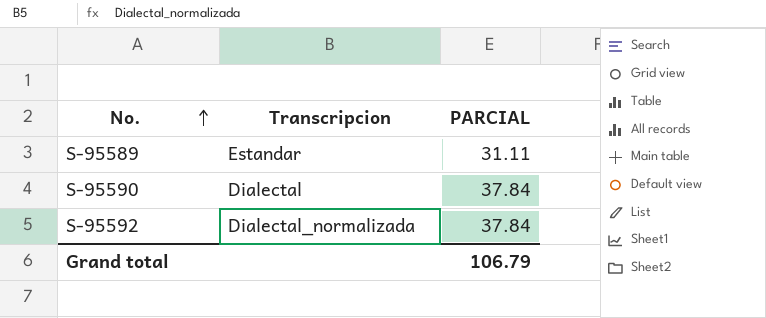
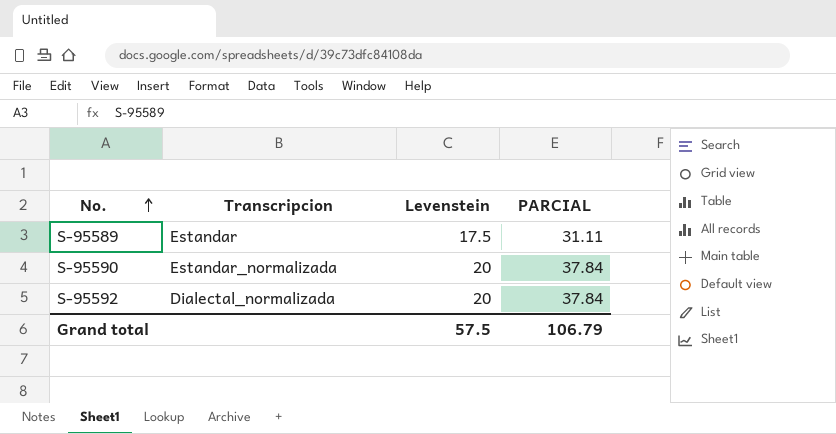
column Levenstein | position: none -> 3
S-95590 | Transcripcion: Dialectal -> Estandar_normalizada

